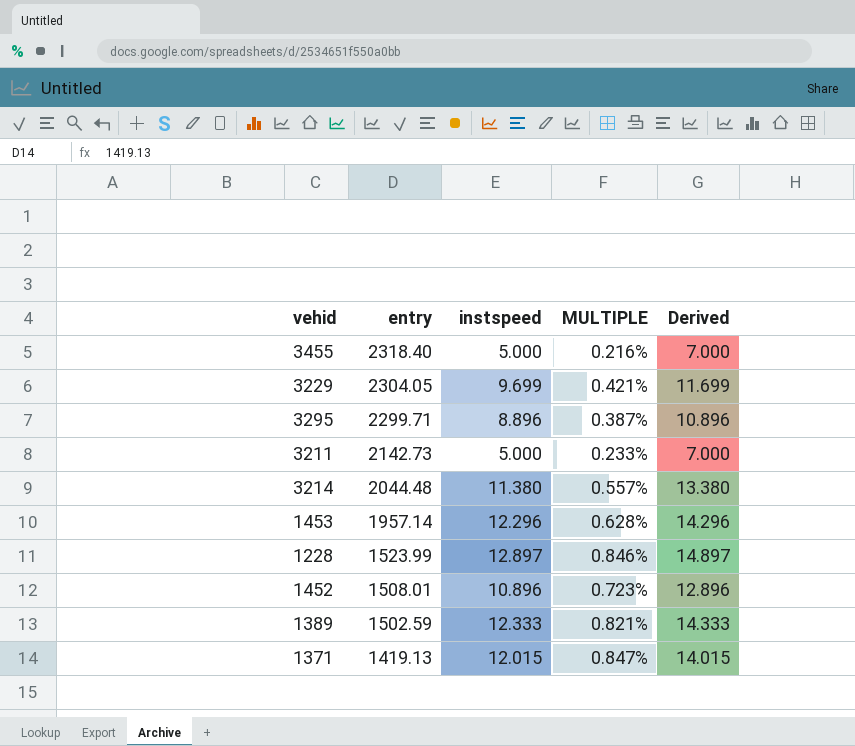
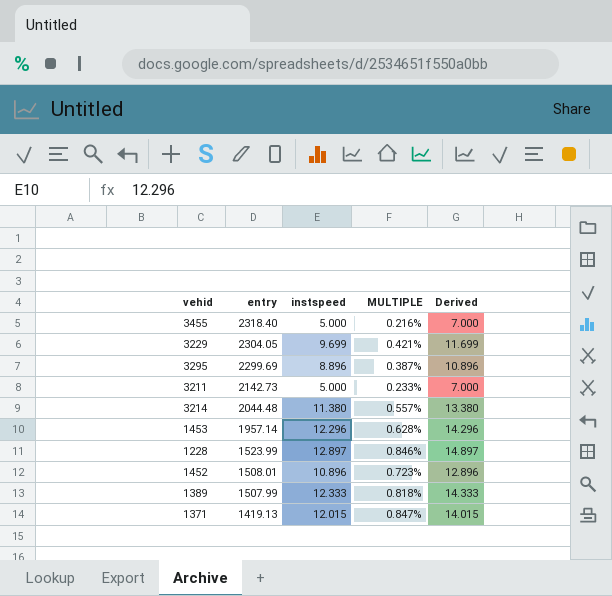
3295 | entry: 2299.71 -> 2299.69
1389 | entry: 1502.59 -> 1507.99
1389 | MULTIPLE: 0.821% -> 0.818%

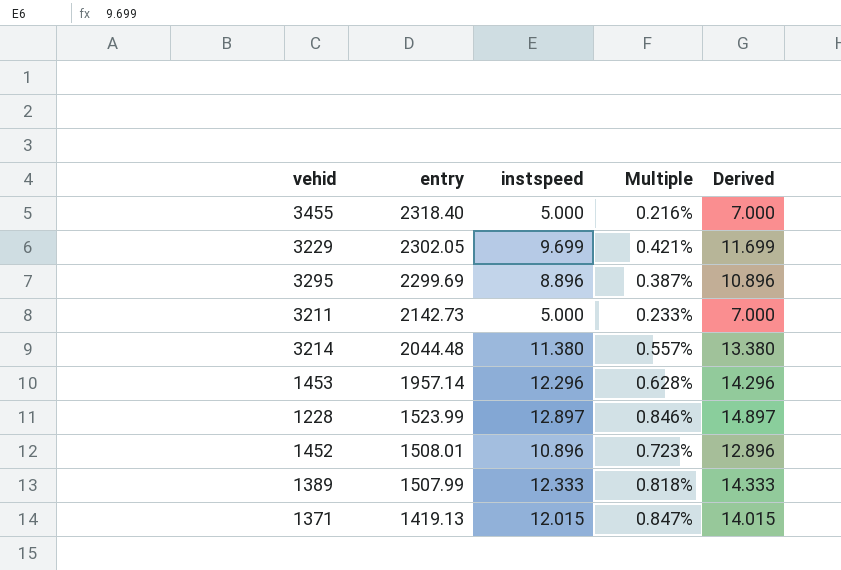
column name: MULTIPLE -> Multiple
3229 | entry: 2304.05 -> 2302.05

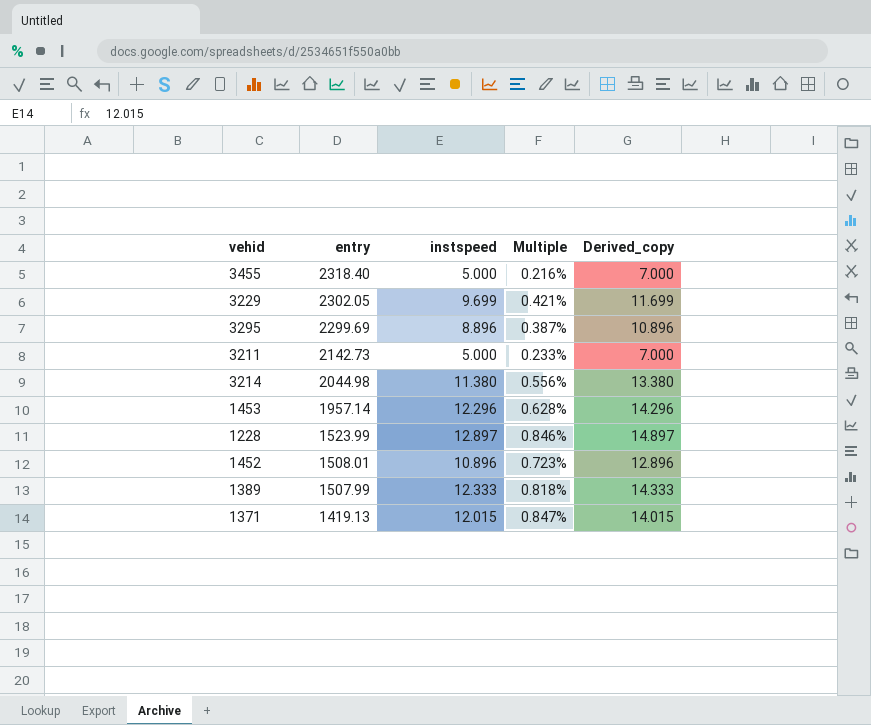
column name: Derived -> Derived_copy
3214 | entry: 2044.48 -> 2044.98
3214 | Multiple: 0.557% -> 0.556%

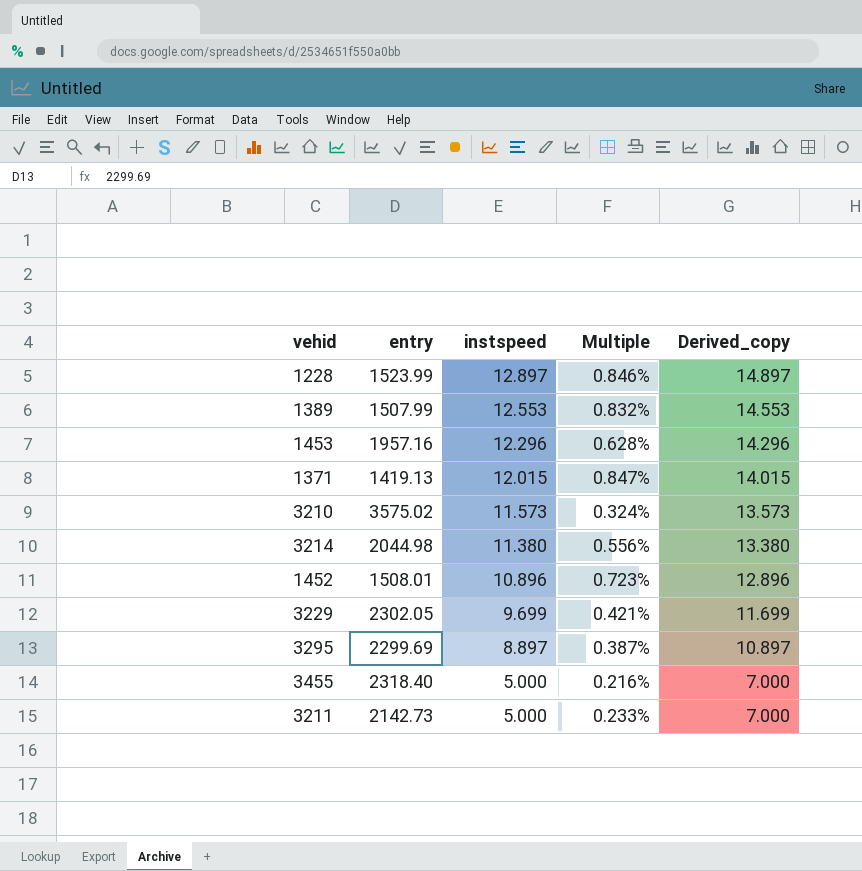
row order: entry descending -> instspeed descending
1389 | instspeed: 12.333 -> 12.553
1389 | Multiple: 0.818% -> 0.832%
1389 | Derived_copy: 14.333 -> 14.553
1453 | entry: 1957.14 -> 1957.16
row 3210: none -> 3575.02 | 11.573 | 0.324% | 13.573
3295 | instspeed: 8.896 -> 8.897
3295 | Derived_copy: 10.896 -> 10.897

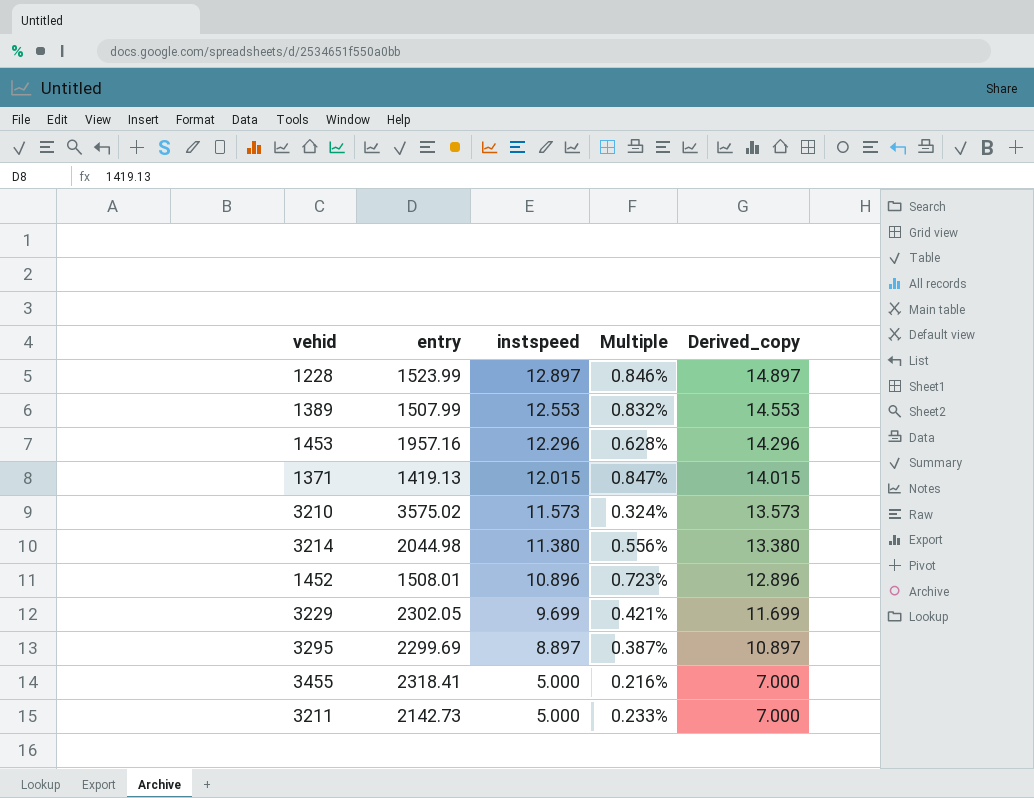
3455 | entry: 2318.40 -> 2318.41

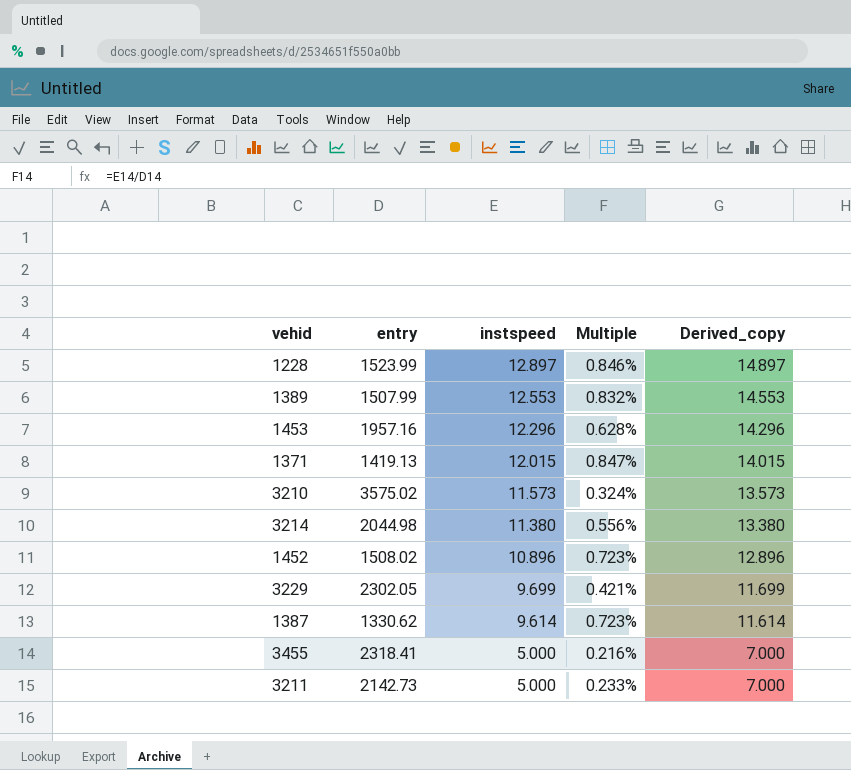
row 3295: 2299.69 | 8.897 | 0.387% | 10.897 -> none
1452 | entry: 1508.01 -> 1508.02
row 1387: none -> 1330.62 | 9.614 | 0.723% | 11.614

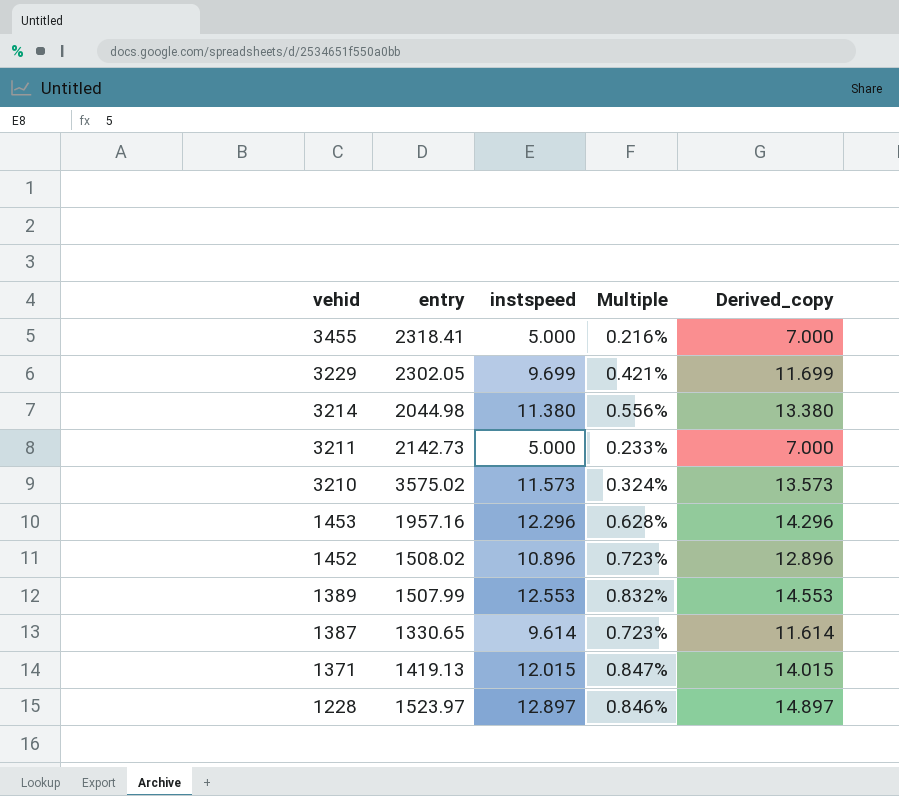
row order: instspeed descending -> vehid descending
1387 | entry: 1330.62 -> 1330.65
1228 | entry: 1523.99 -> 1523.97

